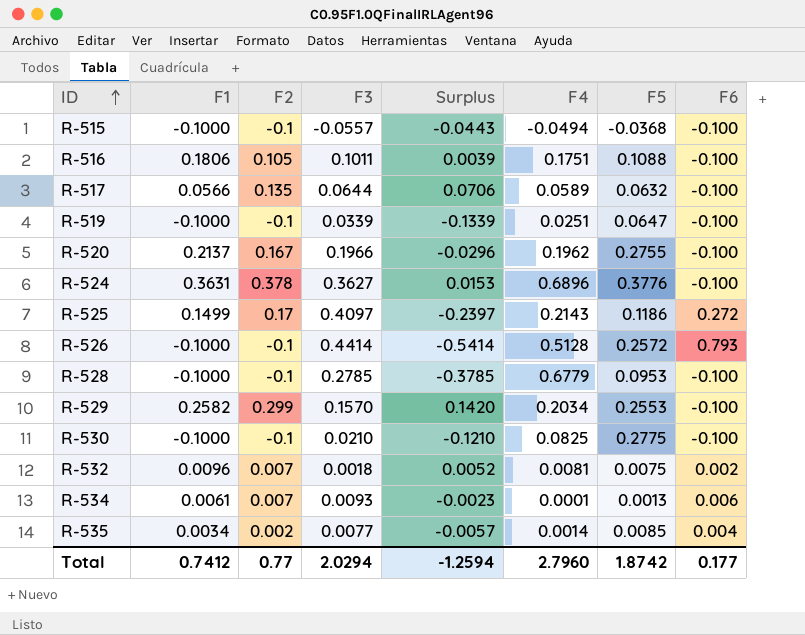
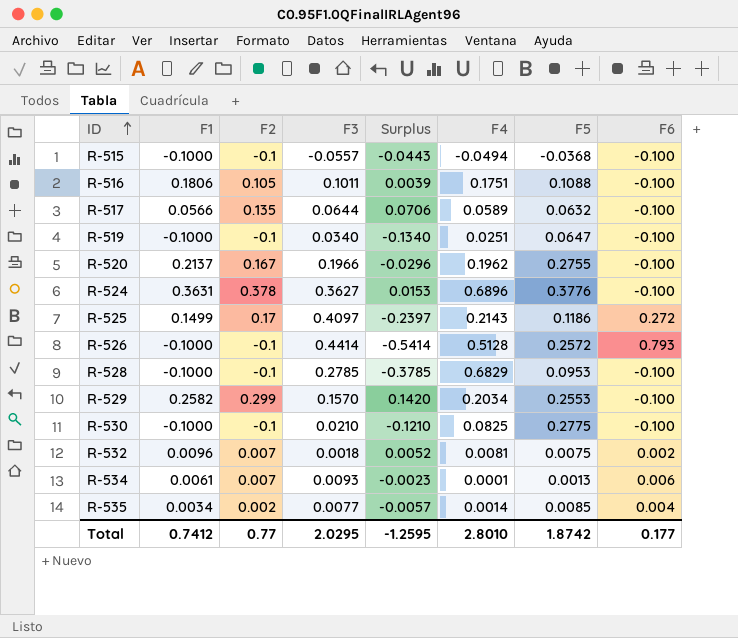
R-519 | F3: 0.0339 -> 0.0340
R-519 | Surplus: -0.1339 -> -0.1340
R-528 | F4: 0.6779 -> 0.6829
Total | F3: 2.0294 -> 2.0295
Total | Surplus: -1.2594 -> -1.2595
Total | F4: 2.7960 -> 2.8010

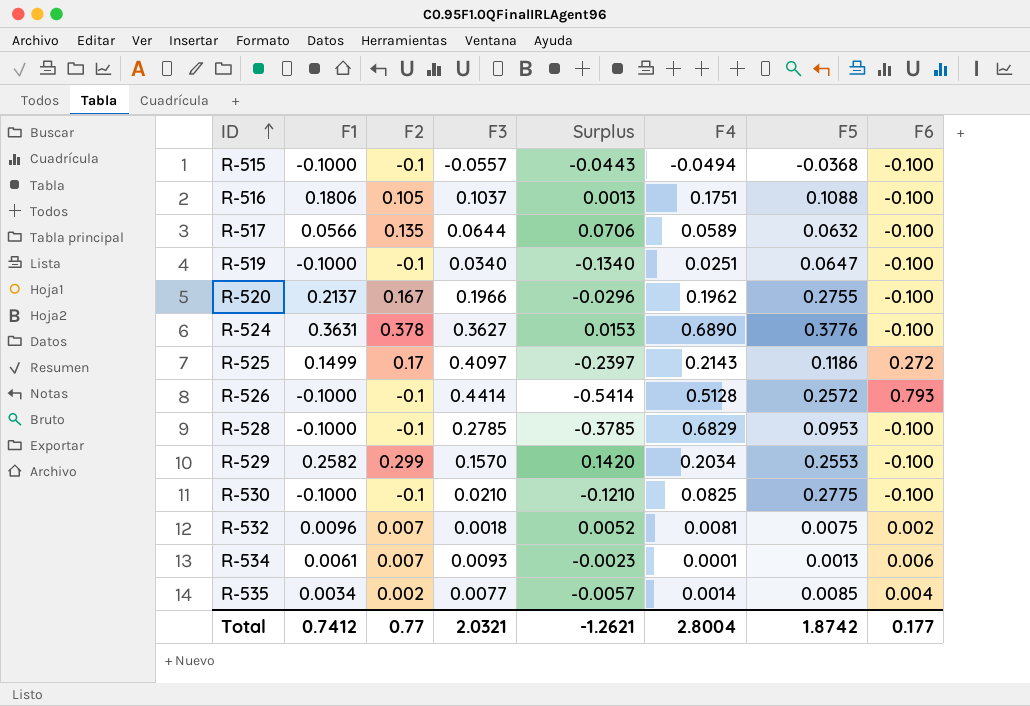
R-516 | F3: 0.1011 -> 0.1037
R-516 | Surplus: 0.0039 -> 0.0013
R-524 | F4: 0.6896 -> 0.6890
Total | F3: 2.0295 -> 2.0321
Total | Surplus: -1.2595 -> -1.2621
Total | F4: 2.8010 -> 2.8004

